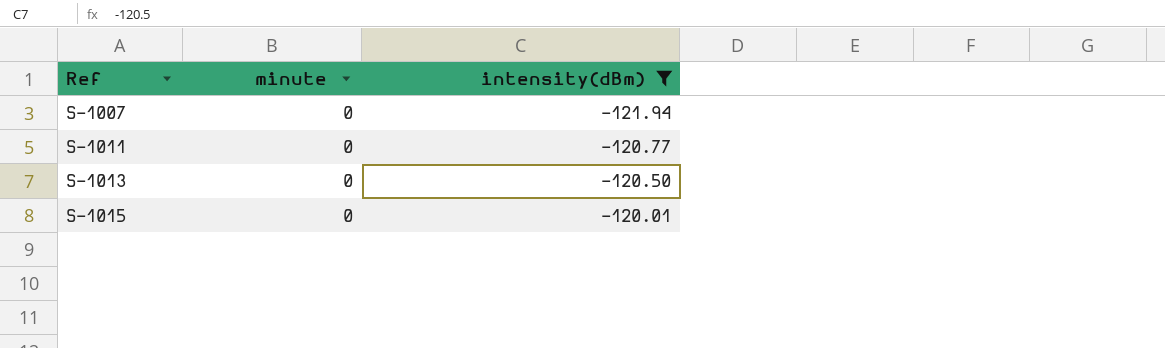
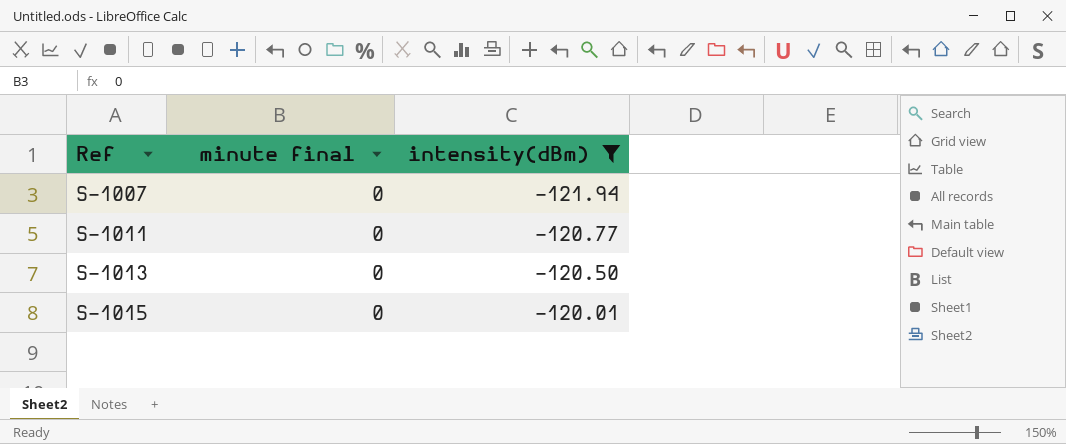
column name: minute -> minute final

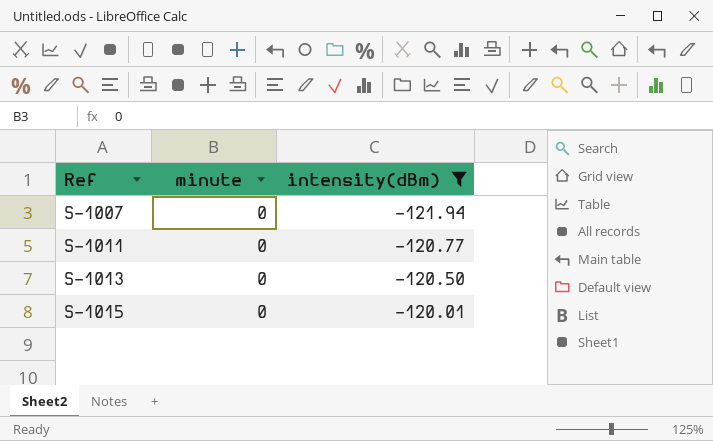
column name: minute final -> minute

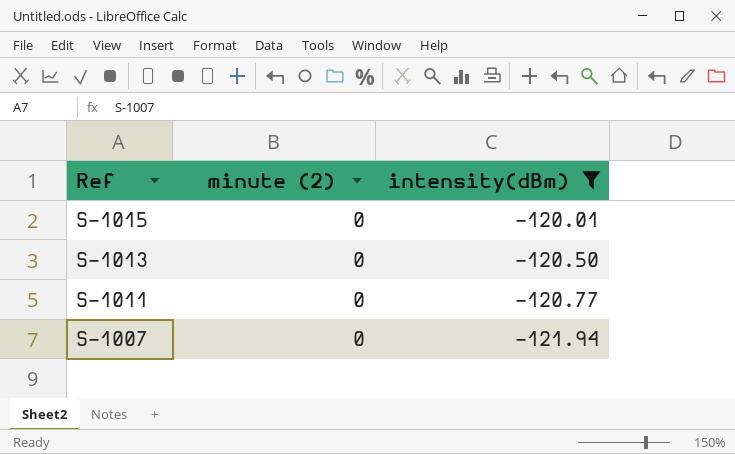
row order: Ref ascending -> Ref descending
column name: minute -> minute (2)

